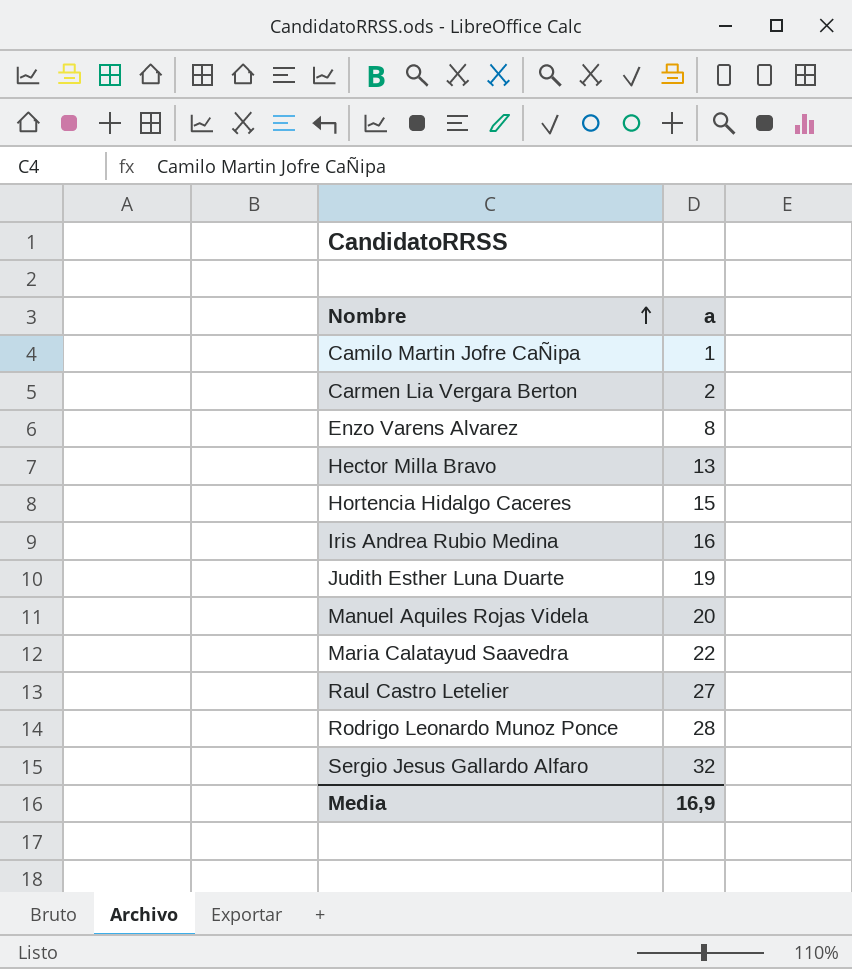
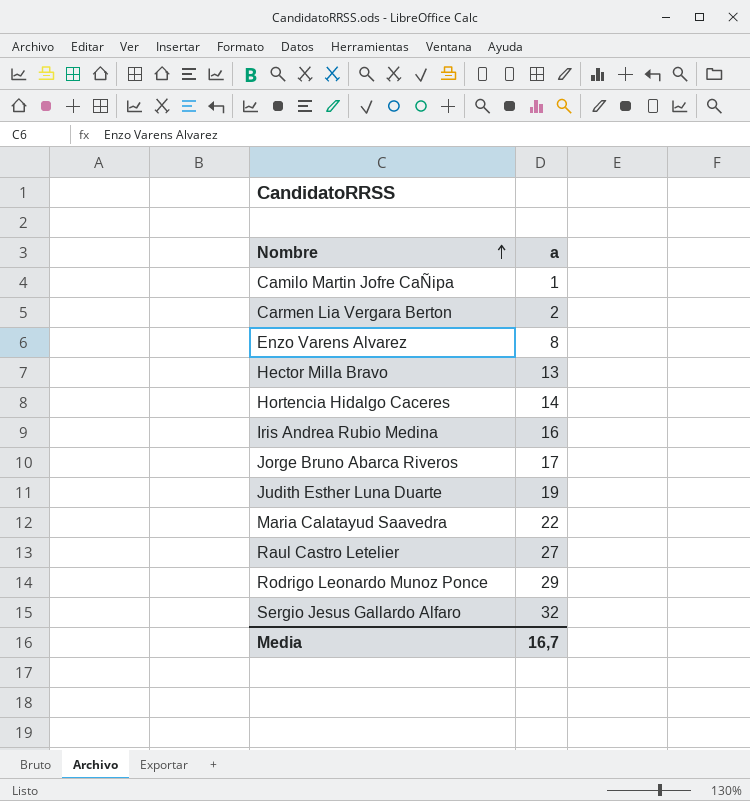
row Manuel Aquiles Rojas Videla: 20 -> none
Hortencia Hidalgo Caceres | a: 15 -> 14
row Jorge Bruno Abarca Riveros: none -> 17
Rodrigo Leonardo Munoz Ponce | a: 28 -> 29
Media | a: 16,9 -> 16,7

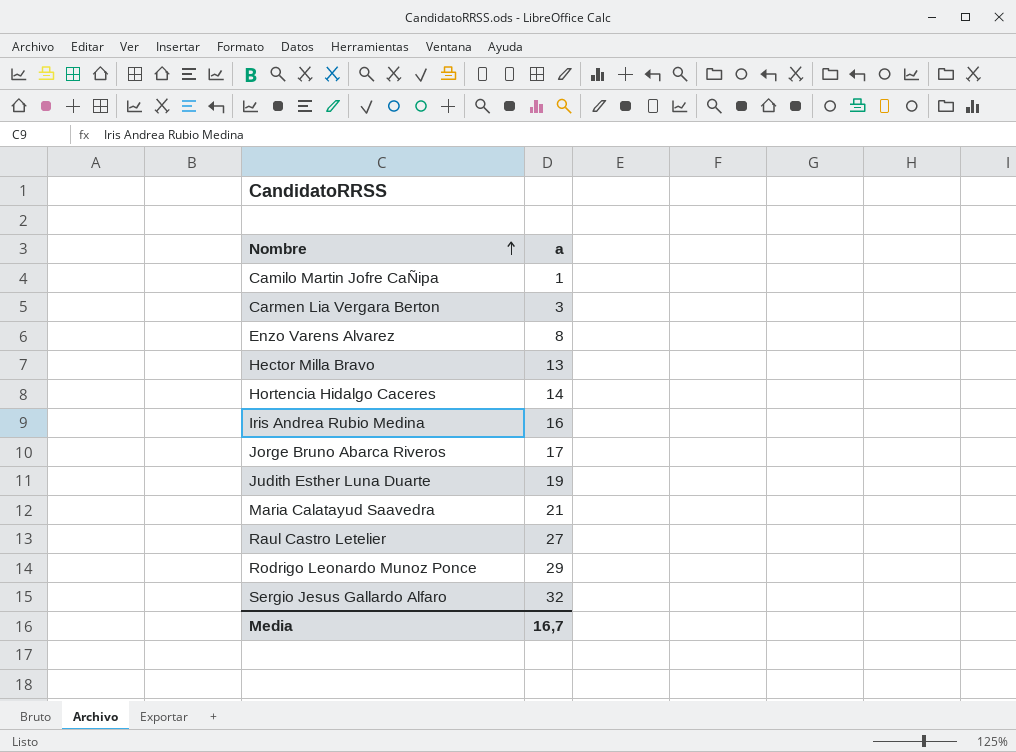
Carmen Lia Vergara Berton | a: 2 -> 3
Maria Calatayud Saavedra | a: 22 -> 21

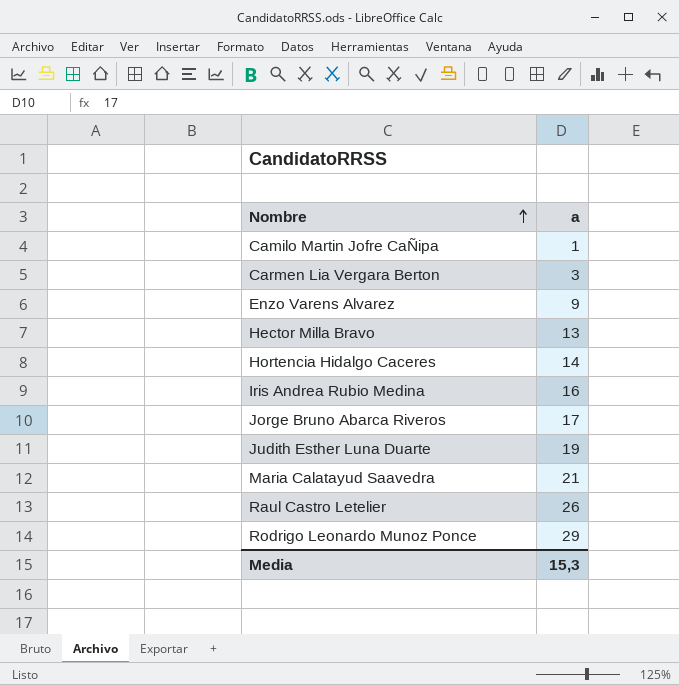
row Sergio Jesus Gallardo Alfaro: 32 -> none
Enzo Varens Alvarez | a: 8 -> 9
Raul Castro Letelier | a: 27 -> 26
Media | a: 16,7 -> 15,3

